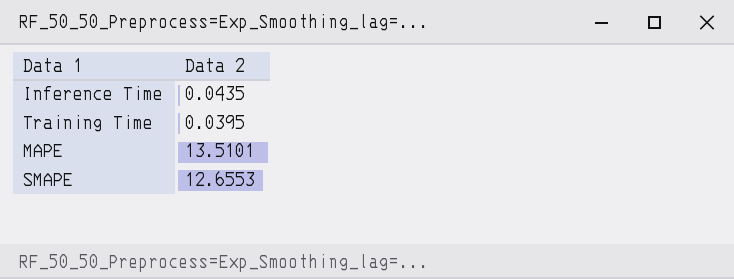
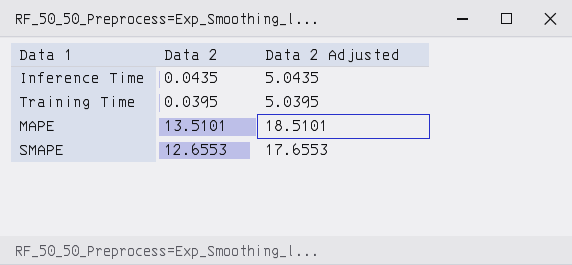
column Data 2 Adjusted | formula: none -> [Data 2] + 5

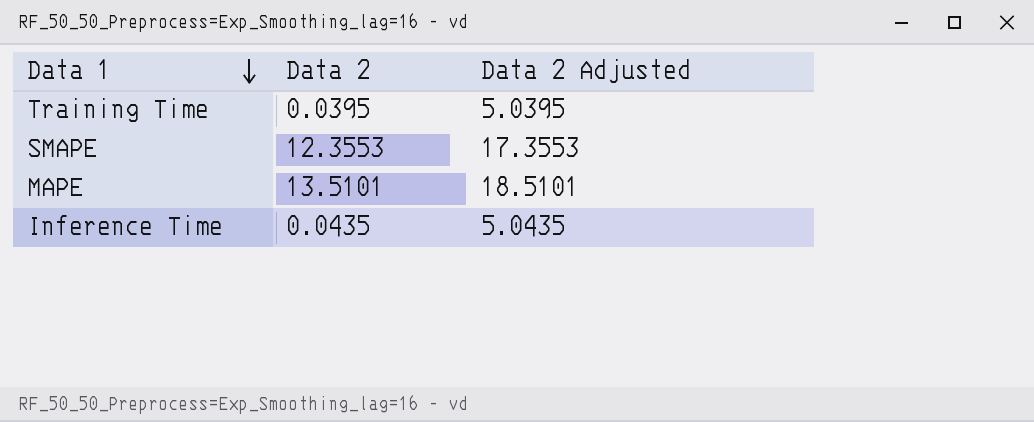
row order: none -> Data 1 descending
SMAPE | Data 2: 12.6553 -> 12.3553
SMAPE | Data 2 Adjusted: 17.6553 -> 17.3553

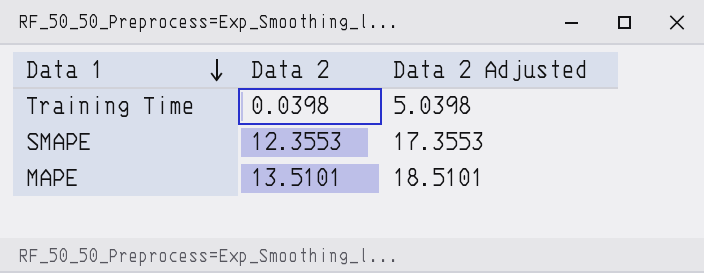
row Inference Time: 0.0435 | 5.0435 -> none
Training Time | Data 2: 0.0395 -> 0.0398
Training Time | Data 2 Adjusted: 5.0395 -> 5.0398

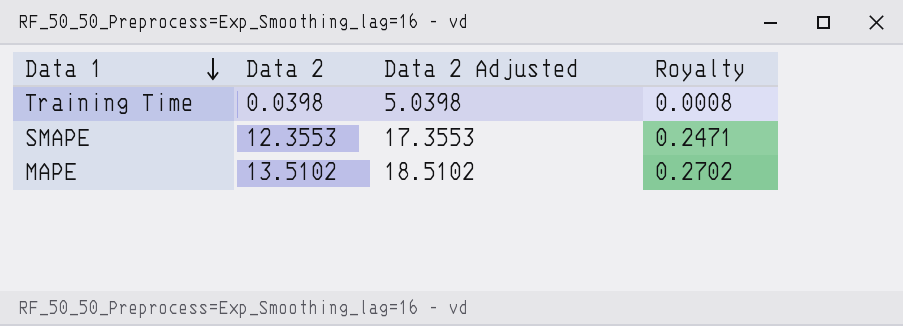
column Royalty | formula: none -> [Data 2] * 0.02
MAPE | Data 2: 13.5101 -> 13.5102
MAPE | Data 2 Adjusted: 18.5101 -> 18.5102

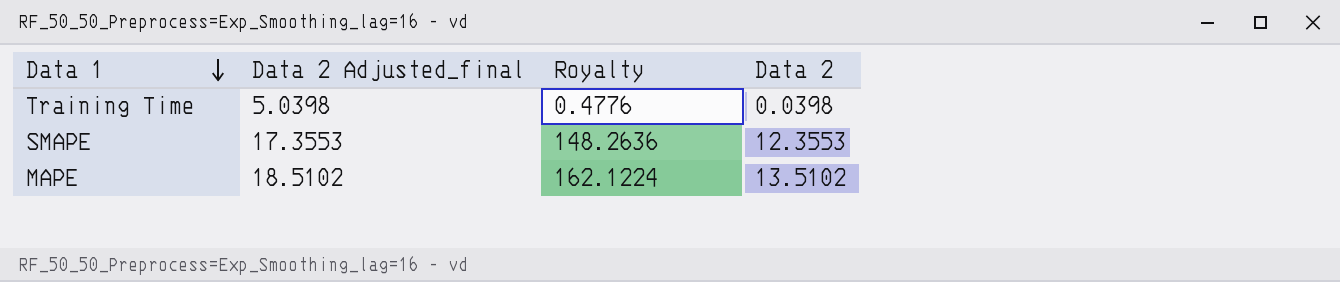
column name: Data 2 Adjusted -> Data 2 Adjusted_final
column Royalty | formula: [Data 2] * 0.02 -> [Data 2] * 12
column Data 2 | position: 2 -> 4

